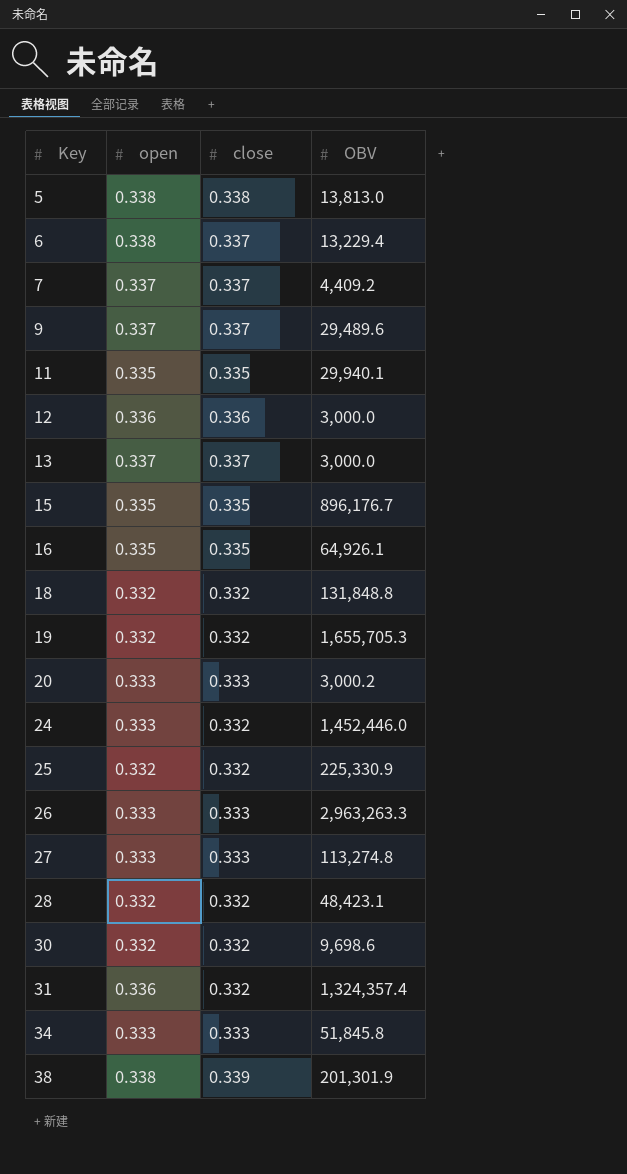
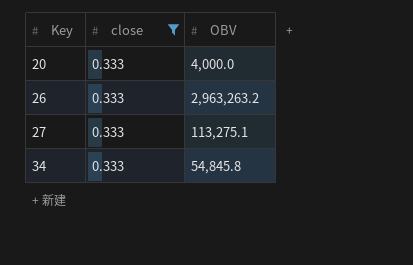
filter: none -> close = 0.333
column open | position: 2 -> none
20 | OBV: 3,000.2 -> 4,000.0
26 | OBV: 2,963,263.3 -> 2,963,263.2
27 | OBV: 113,274.8 -> 113,275.1
34 | OBV: 51,845.8 -> 54,845.8

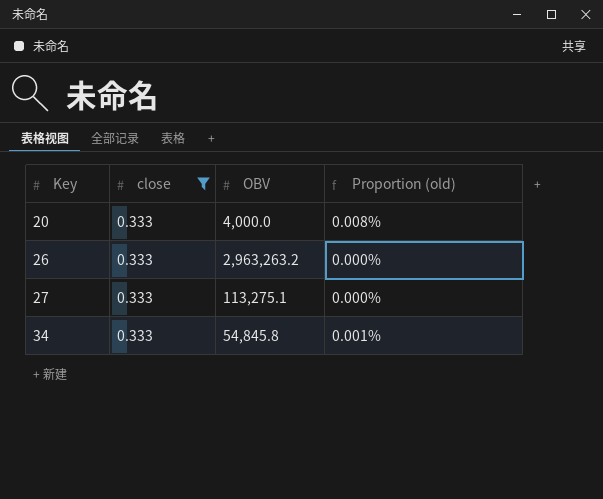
column Proportion (old) | formula: none -> [close] / [OBV]

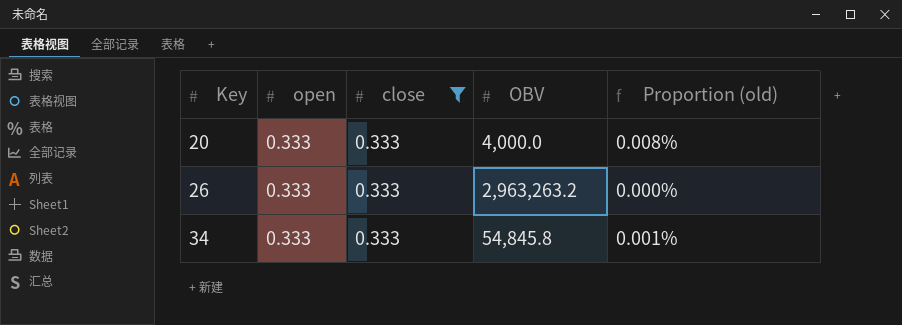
column open | position: none -> 2
row 27: 0.333 | 113,275.1 | 0.000% -> none

